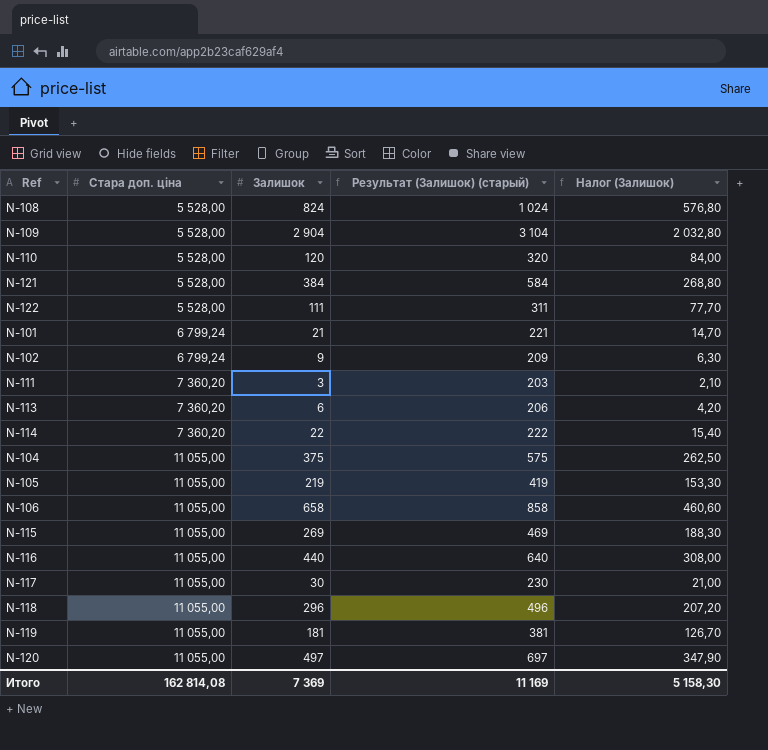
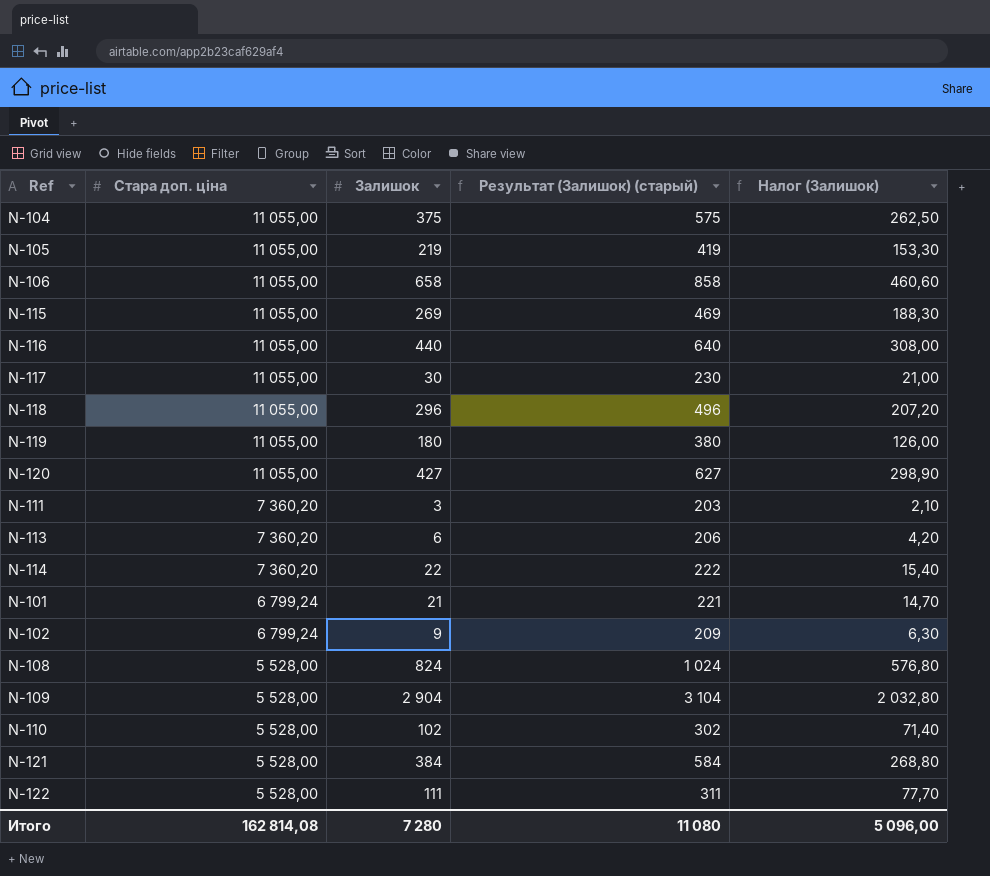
row order: Стара доп. ціна ascending -> Стара доп. ціна descending
N-119 | Залишок: 181 -> 180
N-119 | Результат (Залишок) (старый): 381 -> 380
N-119 | Налог (Залишок): 126,70 -> 126,00
N-120 | Залишок: 497 -> 427
N-120 | Результат (Залишок) (старый): 697 -> 627
N-120 | Налог (Залишок): 347,90 -> 298,90
N-110 | Залишок: 120 -> 102
N-110 | Результат (Залишок) (старый): 320 -> 302
N-110 | Налог (Залишок): 84,00 -> 71,40
Итого | Залишок: 7 369 -> 7 280
Итого | Результат (Залишок) (старый): 11 169 -> 11 080
Итого | Налог (Залишок): 5 158,30 -> 5 096,00

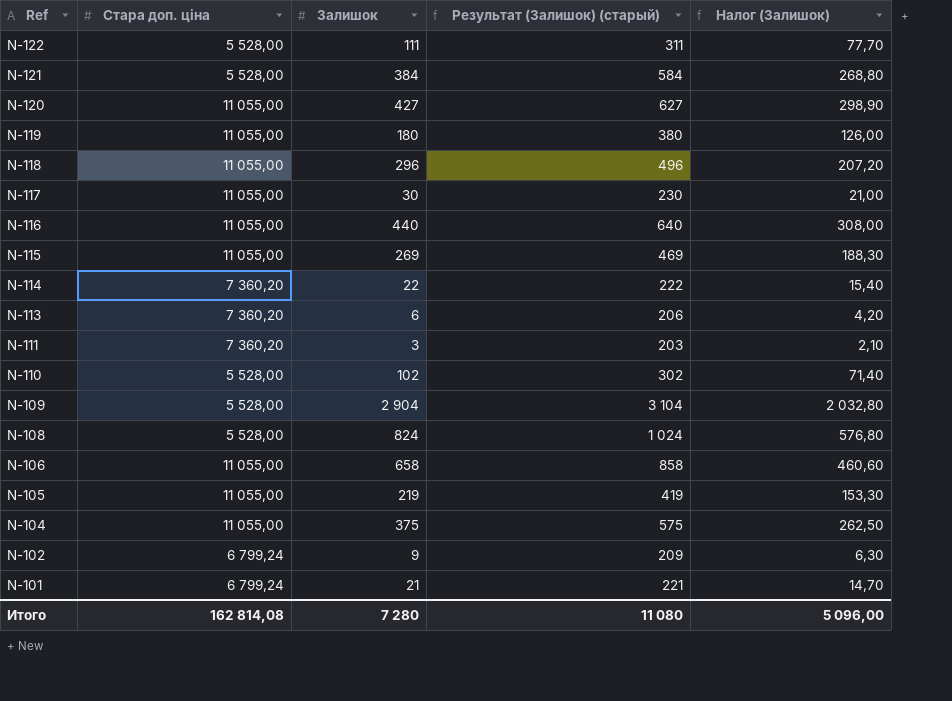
row order: Стара доп. ціна descending -> Ref descending

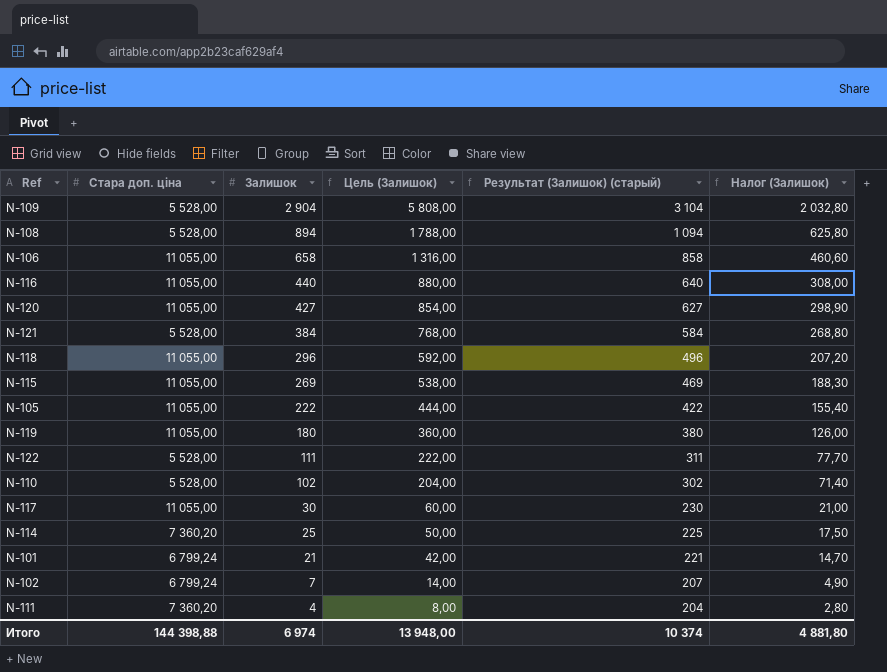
row order: Ref descending -> Залишок descending
column Цель (Залишок) | formula: none -> [Залишок] * 2
row N-113: 7 360,20 | 6 | 206 | 4,20 -> none
row N-104: 11 055,00 | 375 | 575 | 262,50 -> none
N-108 | Залишок: 824 -> 894
N-108 | Результат (Залишок) (старый): 1 024 -> 1 094
N-108 | Налог (Залишок): 576,80 -> 625,80
N-105 | Залишок: 219 -> 222
N-105 | Результат (Залишок) (старый): 419 -> 422
N-105 | Налог (Залишок): 153,30 -> 155,40
N-114 | Залишок: 22 -> 25
N-114 | Результат (Залишок) (старый): 222 -> 225
N-114 | Налог (Залишок): 15,40 -> 17,50
N-102 | Залишок: 9 -> 7
N-102 | Результат (Залишок) (старый): 209 -> 207
N-102 | Налог (Залишок): 6,30 -> 4,90
N-111 | Залишок: 3 -> 4
N-111 | Результат (Залишок) (старый): 203 -> 204
N-111 | Налог (Залишок): 2,10 -> 2,80
Итого | Стара доп. ціна: 162 814,08 -> 144 398,88
Итого | Залишок: 7 280 -> 6 974
Итого | Результат (Залишок) (старый): 11 080 -> 10 374
Итого | Налог (Залишок): 5 096,00 -> 4 881,80

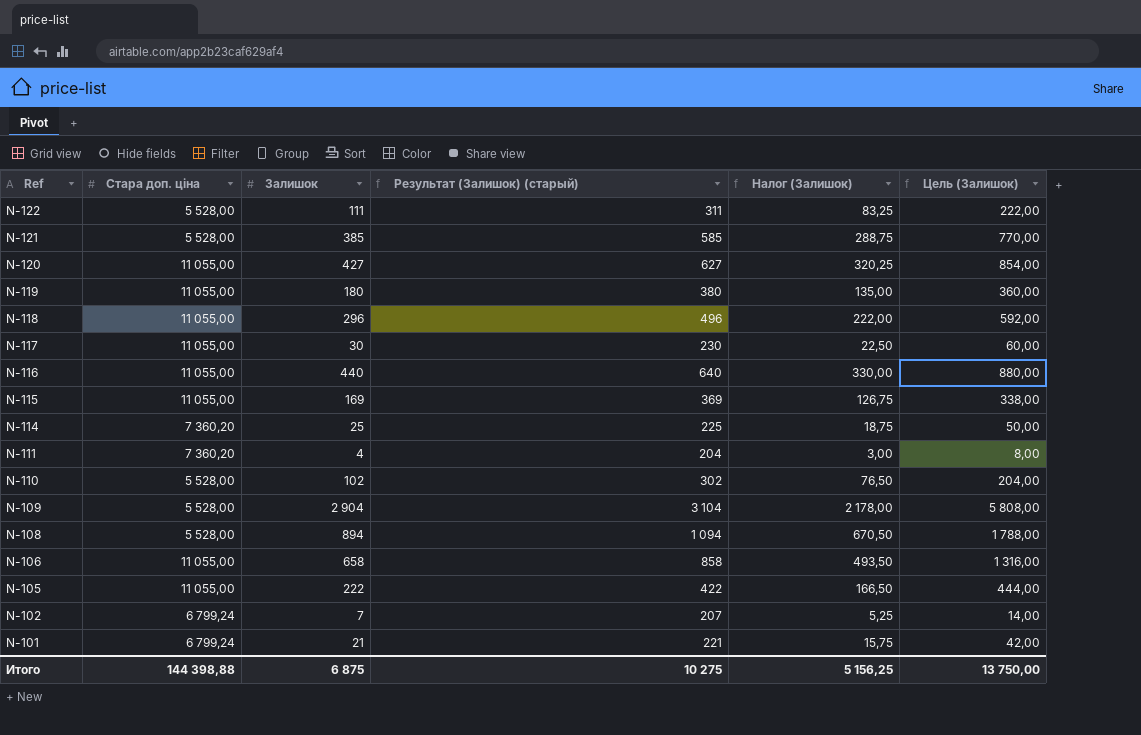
row order: Залишок descending -> Ref descending
column Налог (Залишок) | formula: [Залишок] * 0,7 -> [Залишок] * 0,75
column Цель (Залишок) | position: 4 -> 6
N-121 | Залишок: 384 -> 385
N-121 | Результат (Залишок) (старый): 584 -> 585
N-121 | Цель (Залишок): 768,00 -> 770,00
N-115 | Залишок: 269 -> 169
N-115 | Результат (Залишок) (старый): 469 -> 369
N-115 | Цель (Залишок): 538,00 -> 338,00
Итого | Залишок: 6 974 -> 6 875
Итого | Результат (Залишок) (старый): 10 374 -> 10 275
Итого | Налог (Залишок): 4 881,80 -> 5 156,25
Итого | Цель (Залишок): 13 948,00 -> 13 750,00

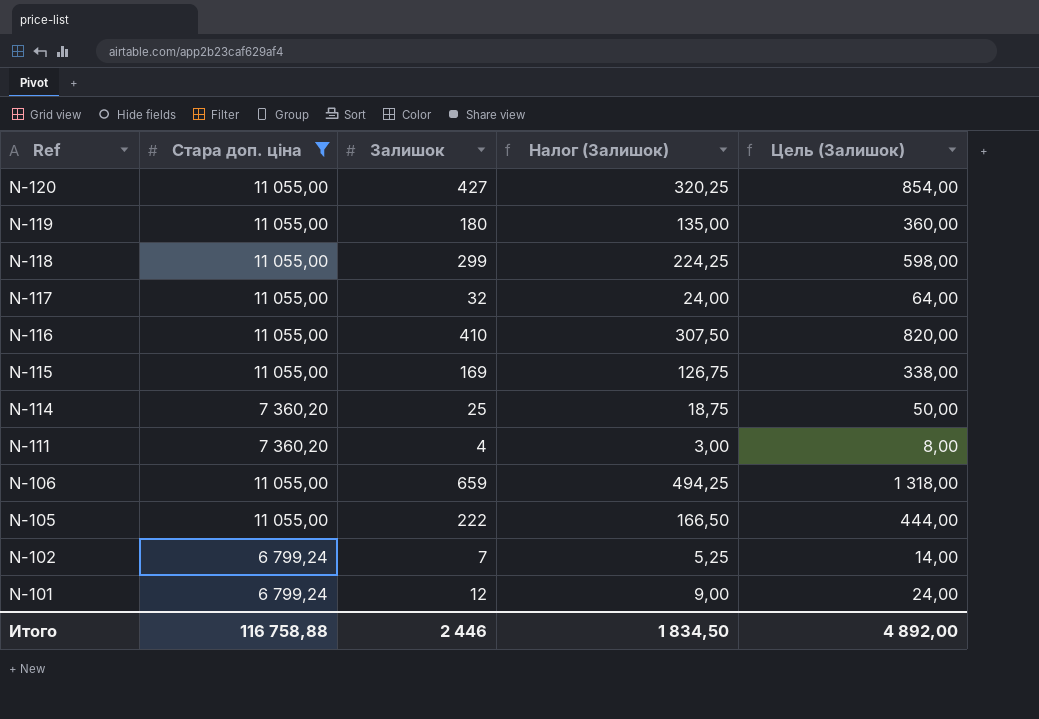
filter: none -> Стара доп. ціна != 5 528,00
column Результат (Залишок) (старый) | formula: [Залишок] + 200 -> none
N-118 | Залишок: 296 -> 299
N-118 | Налог (Залишок): 222,00 -> 224,25
N-118 | Цель (Залишок): 592,00 -> 598,00
N-117 | Залишок: 30 -> 32
N-117 | Налог (Залишок): 22,50 -> 24,00
N-117 | Цель (Залишок): 60,00 -> 64,00
N-116 | Залишок: 440 -> 410
N-116 | Налог (Залишок): 330,00 -> 307,50
N-116 | Цель (Залишок): 880,00 -> 820,00
N-106 | Залишок: 658 -> 659
N-106 | Налог (Залишок): 493,50 -> 494,25
N-106 | Цель (Залишок): 1 316,00 -> 1 318,00
N-101 | Залишок: 21 -> 12
N-101 | Налог (Залишок): 15,75 -> 9,00
N-101 | Цель (Залишок): 42,00 -> 24,00
Итого | Стара доп. ціна: 144 398,88 -> 116 758,88
Итого | Залишок: 6 875 -> 2 446
Итого | Налог (Залишок): 5 156,25 -> 1 834,50
Итого | Цель (Залишок): 13 750,00 -> 4 892,00

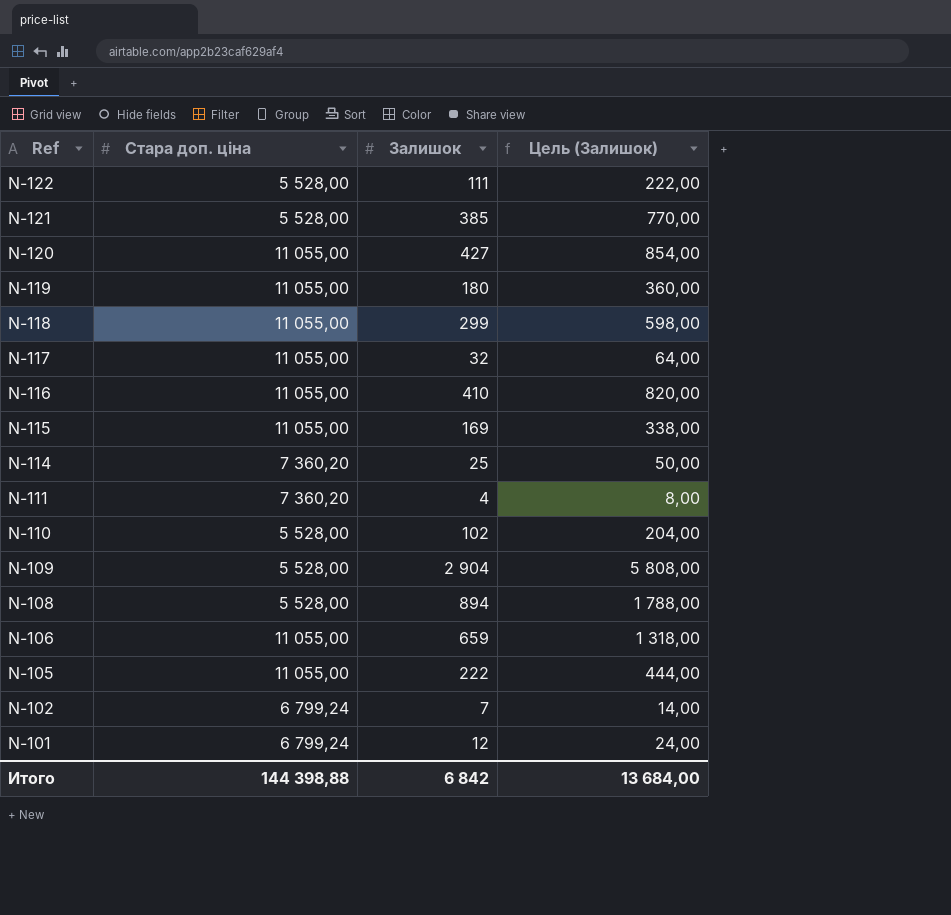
filter: Стара доп. ціна != 5 528,00 -> none
column Налог (Залишок) | formula: [Залишок] * 0,75 -> none
Итого | Стара доп. ціна: 116 758,88 -> 144 398,88
Итого | Залишок: 2 446 -> 6 842
Итого | Цель (Залишок): 4 892,00 -> 13 684,00

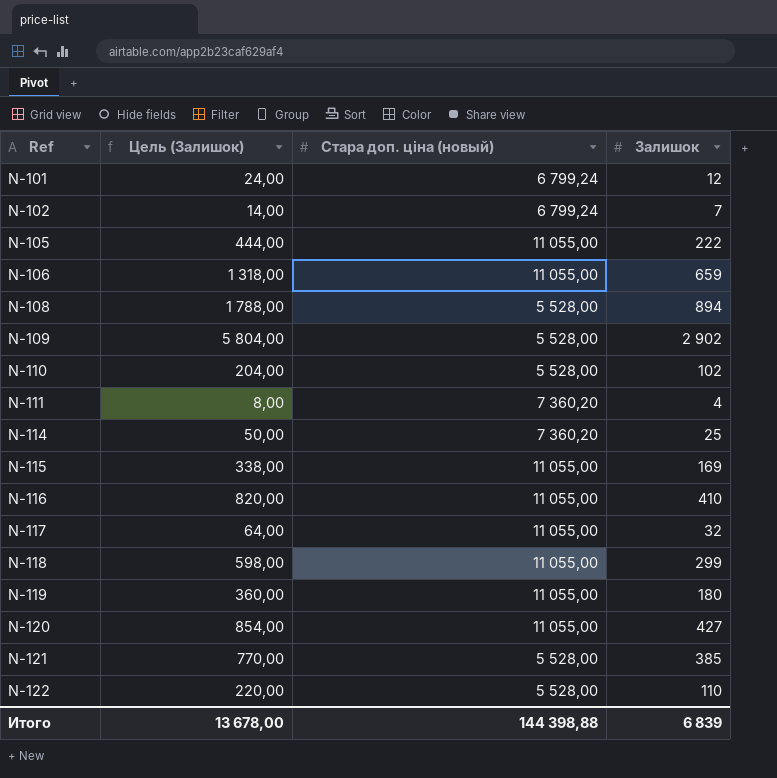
row order: Ref descending -> Ref ascending
column Цель (Залишок) | position: 4 -> 2
column name: Стара доп. ціна -> Стара доп. ціна (новый)
N-109 | Цель (Залишок): 5 808,00 -> 5 804,00
N-109 | Залишок: 2 904 -> 2 902
N-122 | Цель (Залишок): 222,00 -> 220,00
N-122 | Залишок: 111 -> 110
Итого | Цель (Залишок): 13 684,00 -> 13 678,00
Итого | Залишок: 6 842 -> 6 839

